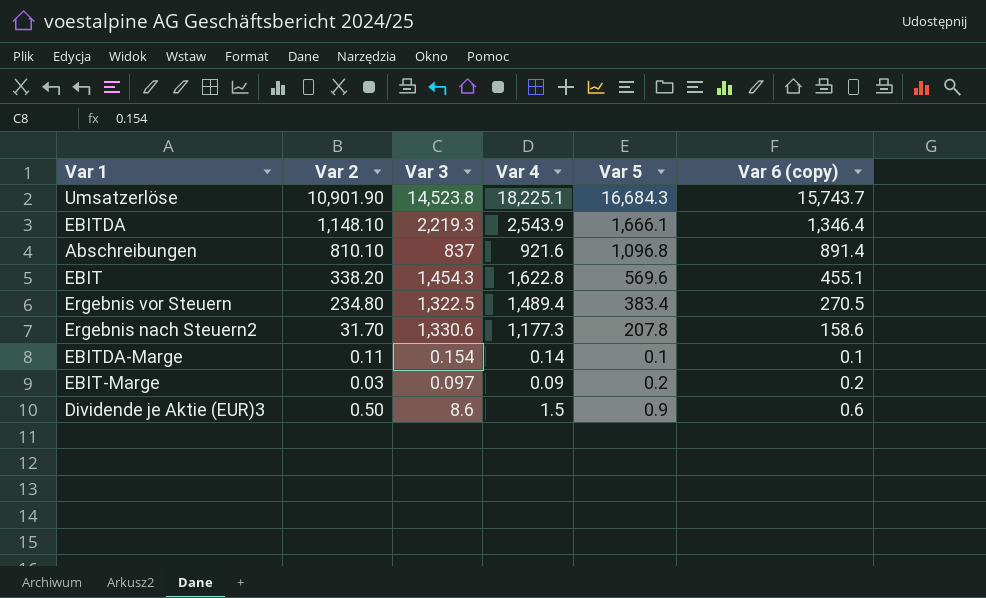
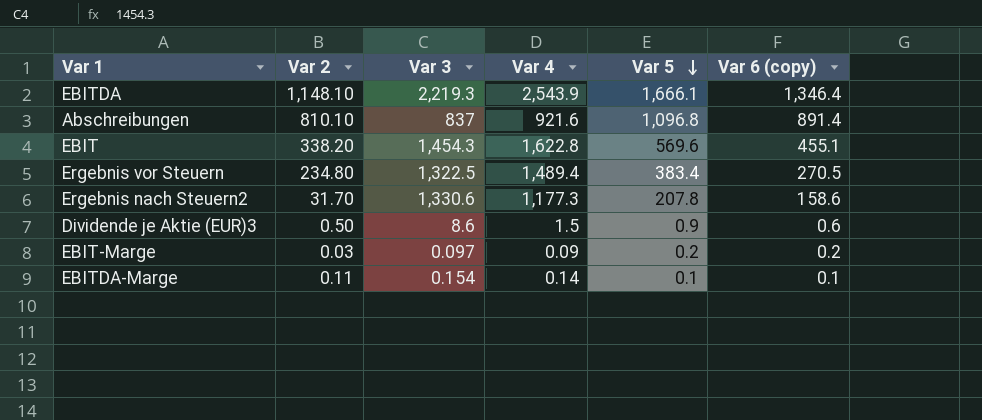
row order: none -> Var 5 descending
row Umsatzerlöse: 10,901.90 | 14,523.8 | 18,225.1 | 16,684.3 | 15,743.7 -> none

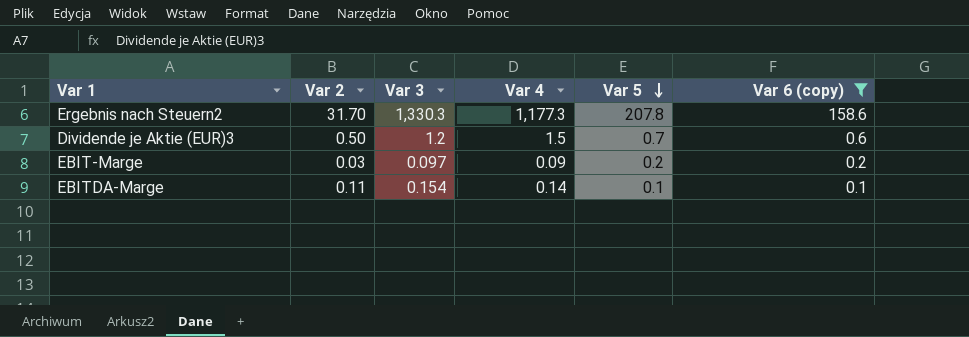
filter: none -> Var 6 (copy) <= 158.6
Ergebnis nach Steuern2 | Var 3: 1,330.6 -> 1,330.3
Dividende je Aktie (EUR)3 | Var 3: 8.6 -> 1.2
Dividende je Aktie (EUR)3 | Var 5: 0.9 -> 0.7

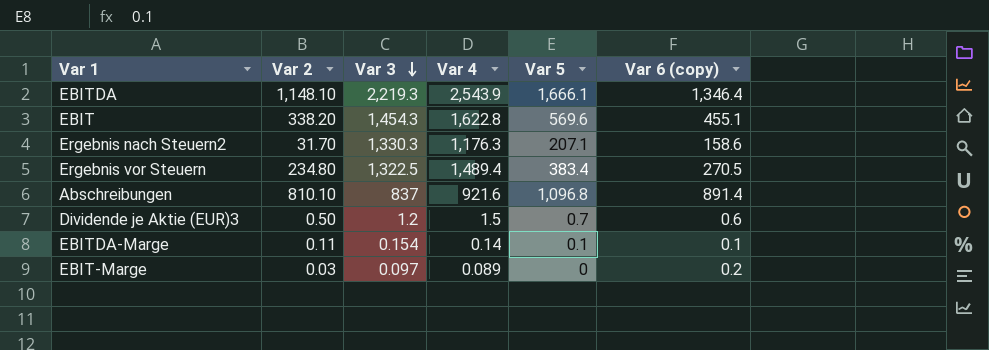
filter: Var 6 (copy) <= 158.6 -> none
row order: Var 5 descending -> Var 3 descending
Ergebnis nach Steuern2 | Var 4: 1,177.3 -> 1,176.3
Ergebnis nach Steuern2 | Var 5: 207.8 -> 207.1
EBIT-Marge | Var 4: 0.09 -> 0.089
EBIT-Marge | Var 5: 0.2 -> 0

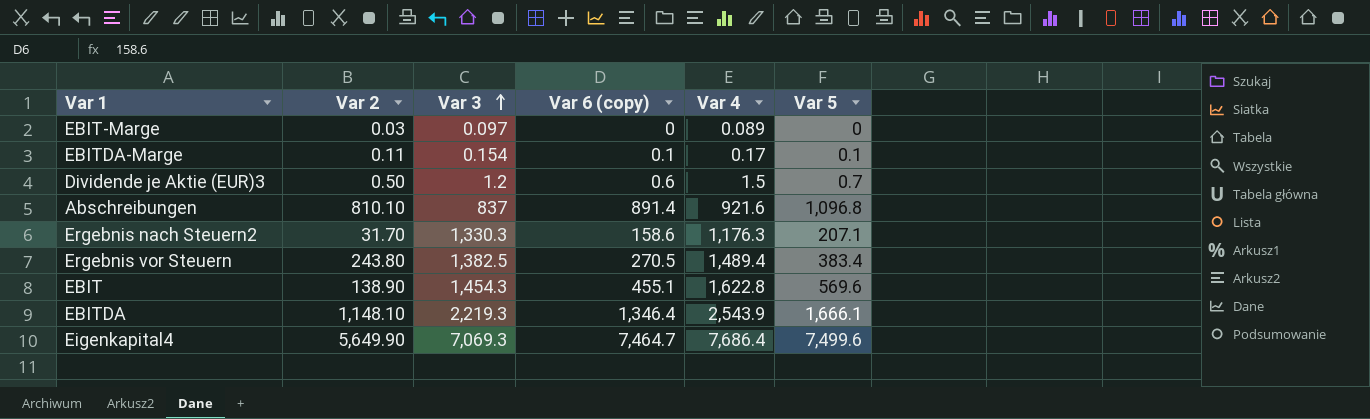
row order: Var 3 descending -> Var 3 ascending
column Var 6 (copy) | position: 6 -> 4
EBIT-Marge | Var 6 (copy): 0.2 -> 0
EBITDA-Marge | Var 4: 0.14 -> 0.17
Ergebnis vor Steuern | Var 2: 234.80 -> 243.80
Ergebnis vor Steuern | Var 3: 1,322.5 -> 1,382.5
EBIT | Var 2: 338.20 -> 138.90
row Eigenkapital4: none -> 5,649.90 | 7,069.3 | 7,464.7 | 7,686.4 | 7,499.6

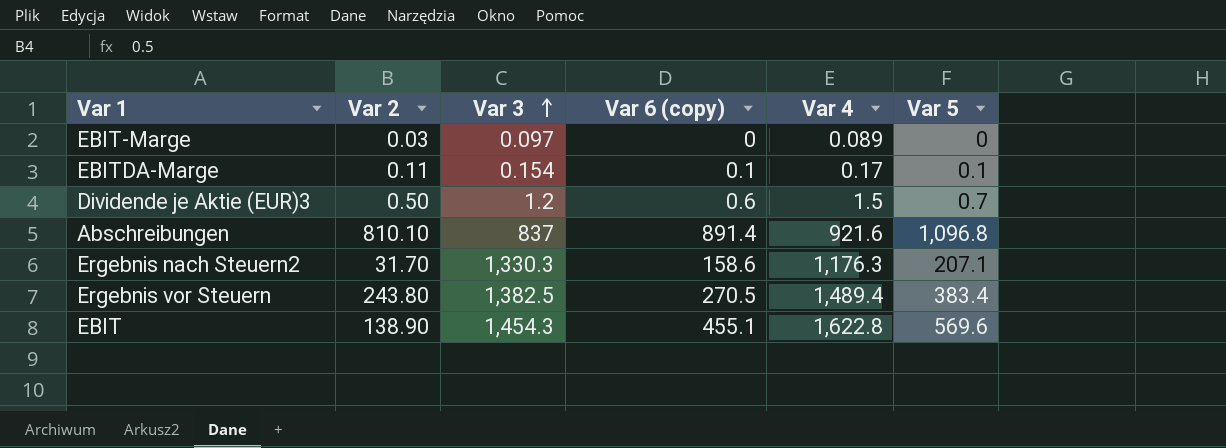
row EBITDA: 1,148.10 | 2,219.3 | 1,346.4 | 2,543.9 | 1,666.1 -> none
row Eigenkapital4: 5,649.90 | 7,069.3 | 7,464.7 | 7,686.4 | 7,499.6 -> none

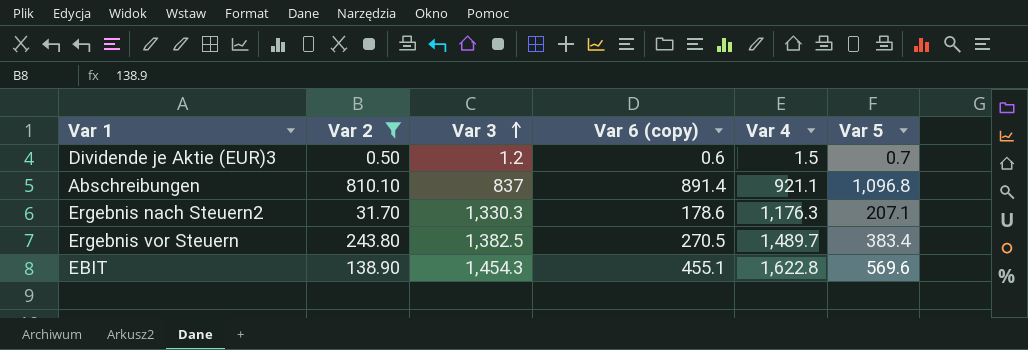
filter: none -> Var 2 >= 0.50
Abschreibungen | Var 4: 921.6 -> 921.1
Ergebnis nach Steuern2 | Var 6 (copy): 158.6 -> 178.6
Ergebnis vor Steuern | Var 4: 1,489.4 -> 1,489.7

